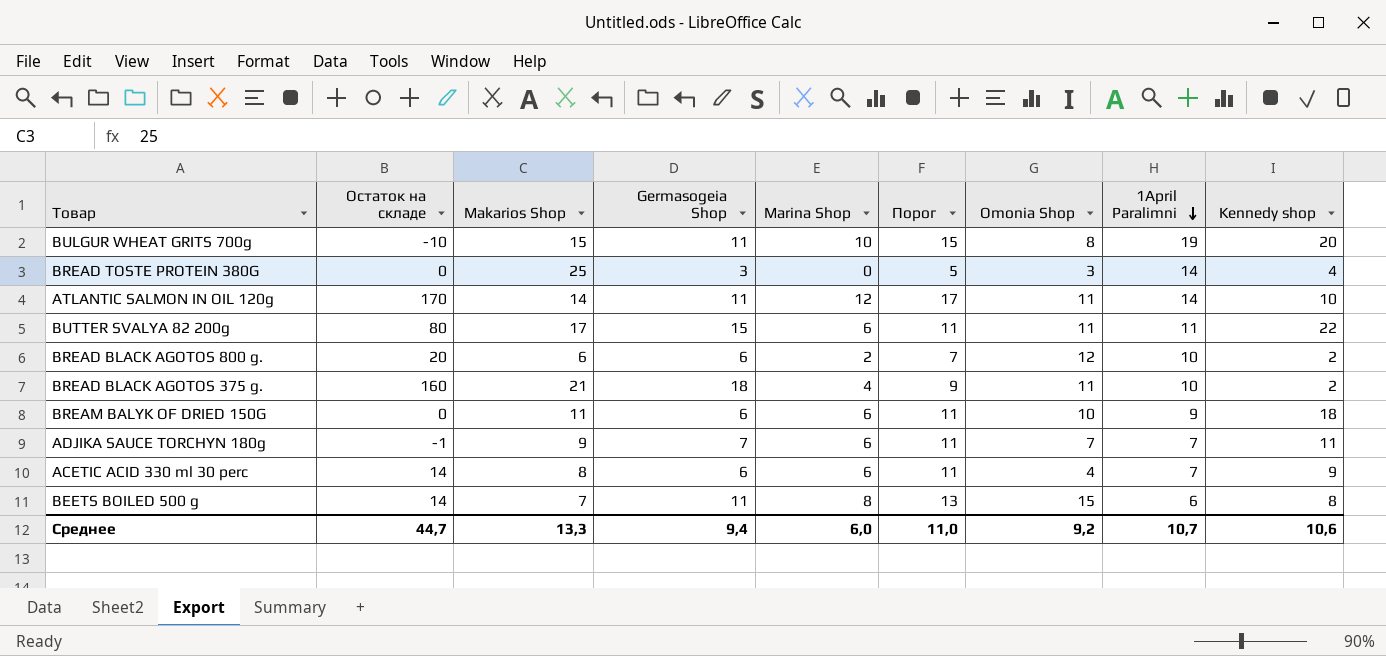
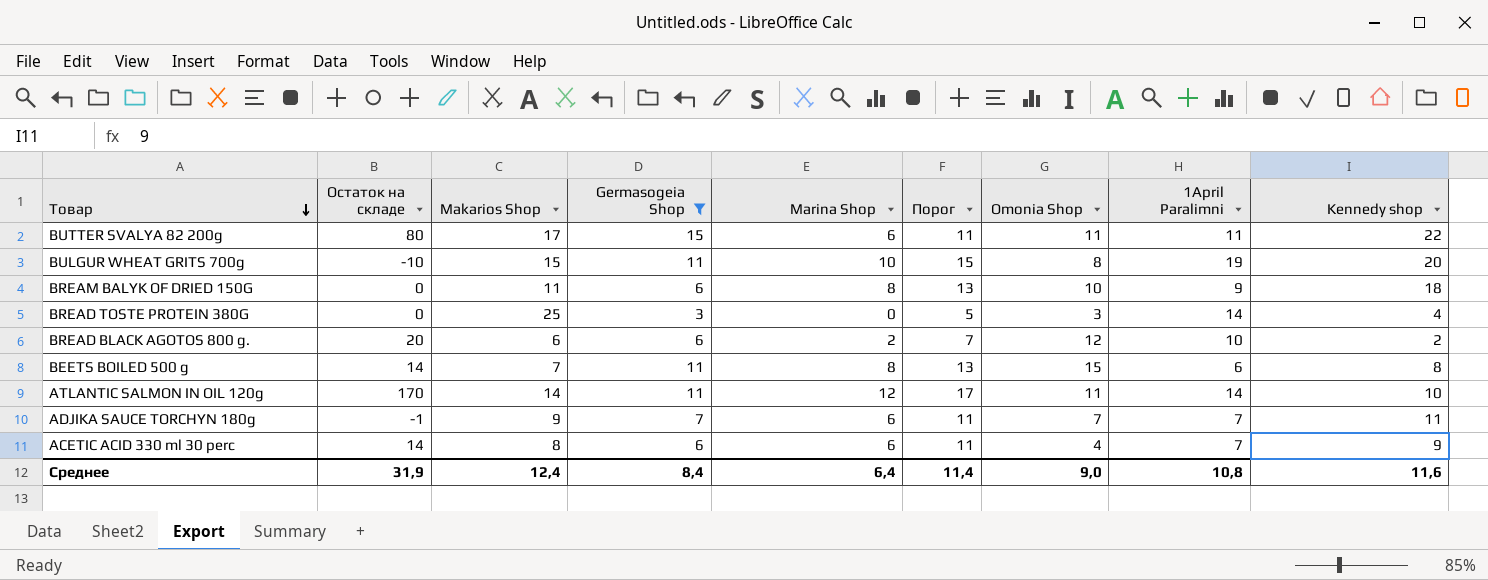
filter: none -> Germasogeia Shop != 18
row order: 1April Paralimni descending -> Товар descending
BREAM BALYK OF DRIED 150G | Marina Shop: 6 -> 8
BREAM BALYK OF DRIED 150G | Порог: 11 -> 13
Среднее | Остаток на складе: 44,7 -> 31,9
Среднее | Makarios Shop: 13,3 -> 12,4
Среднее | Germasogeia Shop: 9,4 -> 8,4
Среднее | Marina Shop: 6,0 -> 6,4
Среднее | Порог: 11,0 -> 11,4
Среднее | Omonia Shop: 9,2 -> 9,0
Среднее | 1April Paralimni: 10,7 -> 10,8
Среднее | Kennedy shop: 10,6 -> 11,6

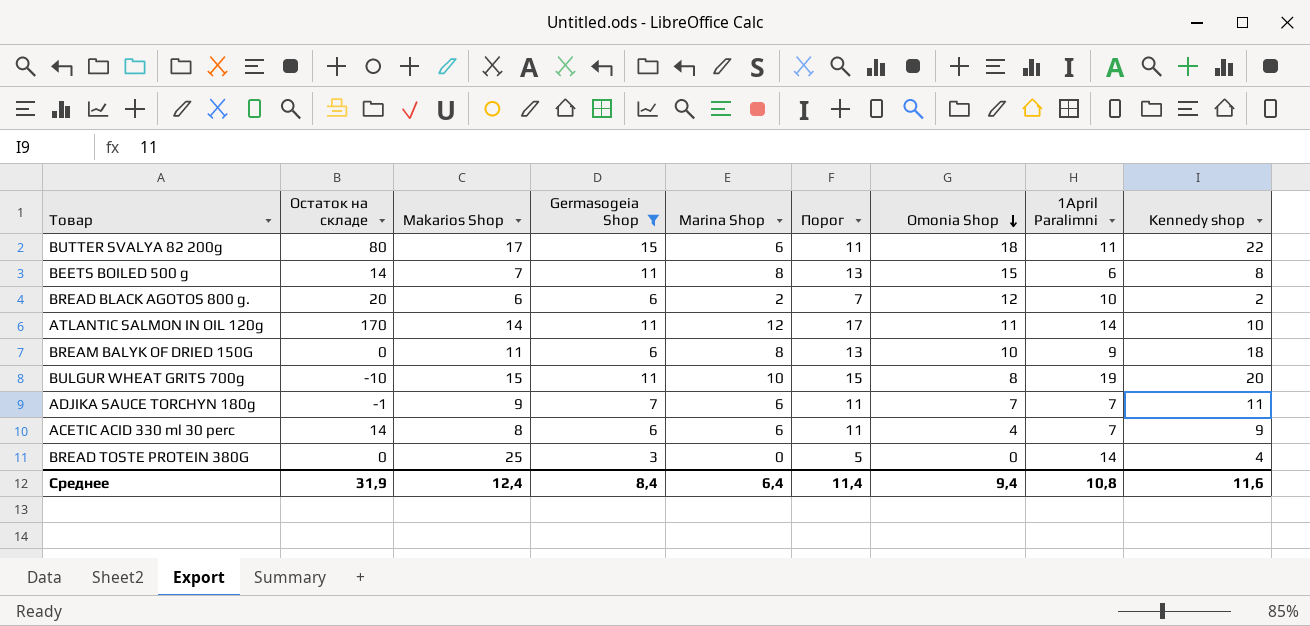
row order: Товар descending -> Omonia Shop descending
BUTTER SVALYA 82 200g | Omonia Shop: 11 -> 18
BREAD TOSTE PROTEIN 380G | Omonia Shop: 3 -> 0
Среднее | Omonia Shop: 9,0 -> 9,4

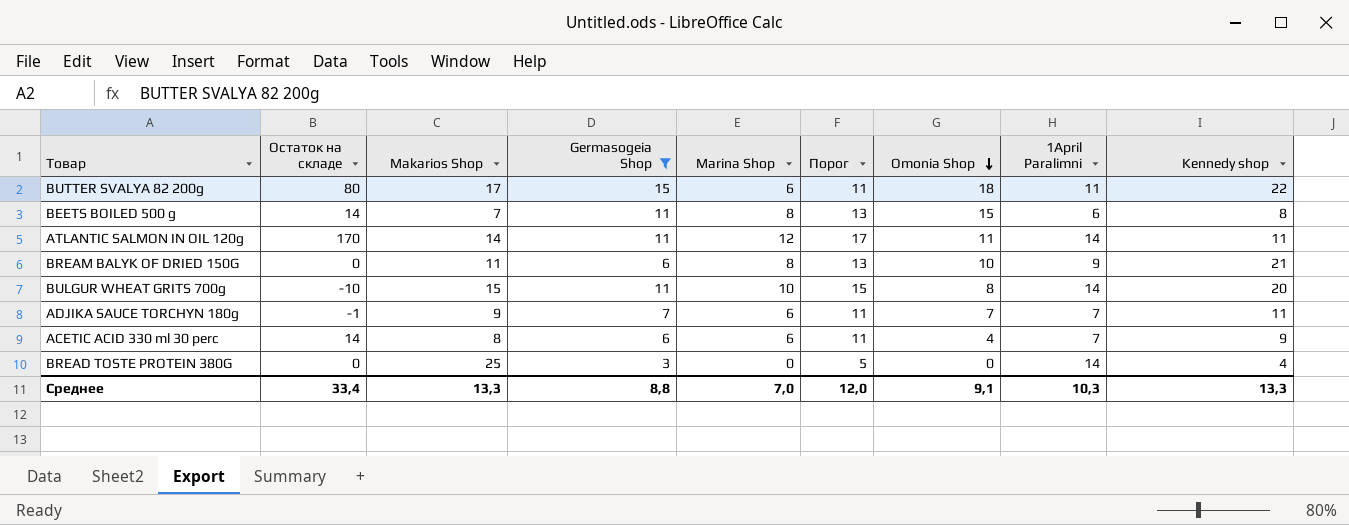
row BREAD BLACK AGOTOS 800 g.: 20 | 6 | 6 | 2 | 7 | 12 | 10 | 2 -> none
ATLANTIC SALMON IN OIL 120g | Kennedy shop: 10 -> 11
BREAM BALYK OF DRIED 150G | Kennedy shop: 18 -> 21
BULGUR WHEAT GRITS 700g | 1April Paralimni: 19 -> 14
Среднее | Остаток на складе: 31,9 -> 33,4
Среднее | Makarios Shop: 12,4 -> 13,3
Среднее | Germasogeia Shop: 8,4 -> 8,8
Среднее | Marina Shop: 6,4 -> 7,0
Среднее | Порог: 11,4 -> 12,0
Среднее | Omonia Shop: 9,4 -> 9,1
Среднее | 1April Paralimni: 10,8 -> 10,3
Среднее | Kennedy shop: 11,6 -> 13,3

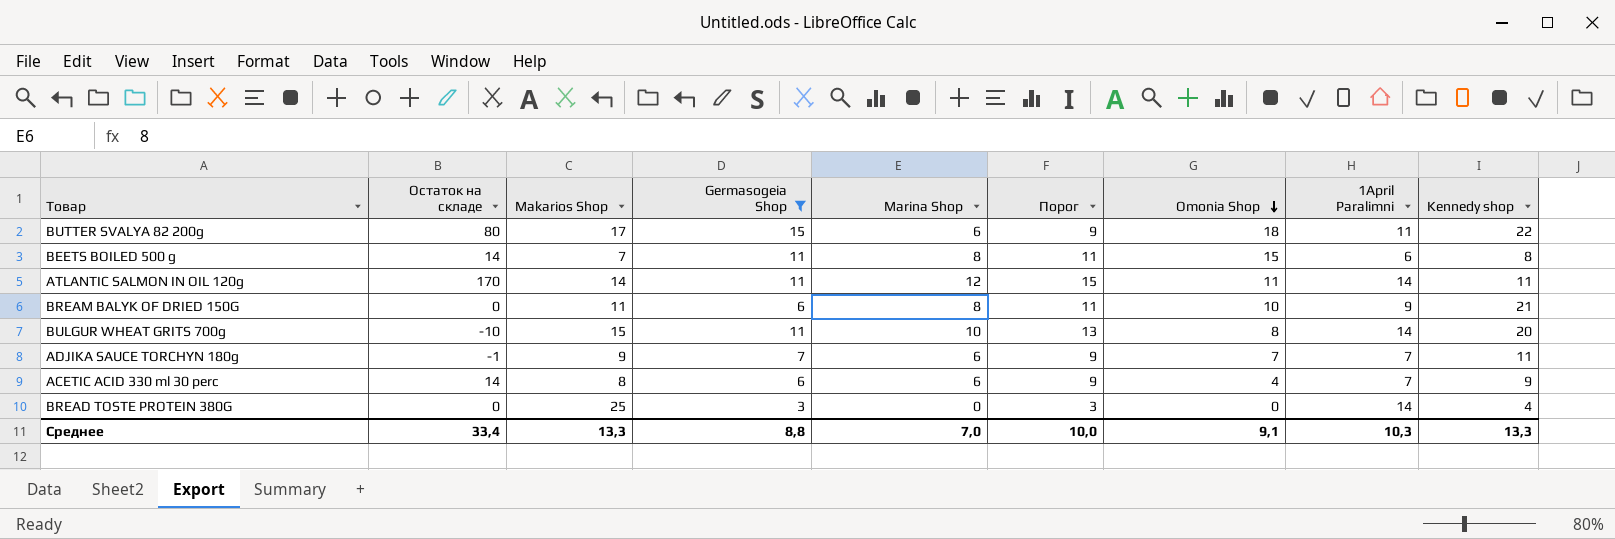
column Порог | formula: [Marina Shop] + 5 -> [Marina Shop] + 3
Среднее | Порог: 12,0 -> 10,0

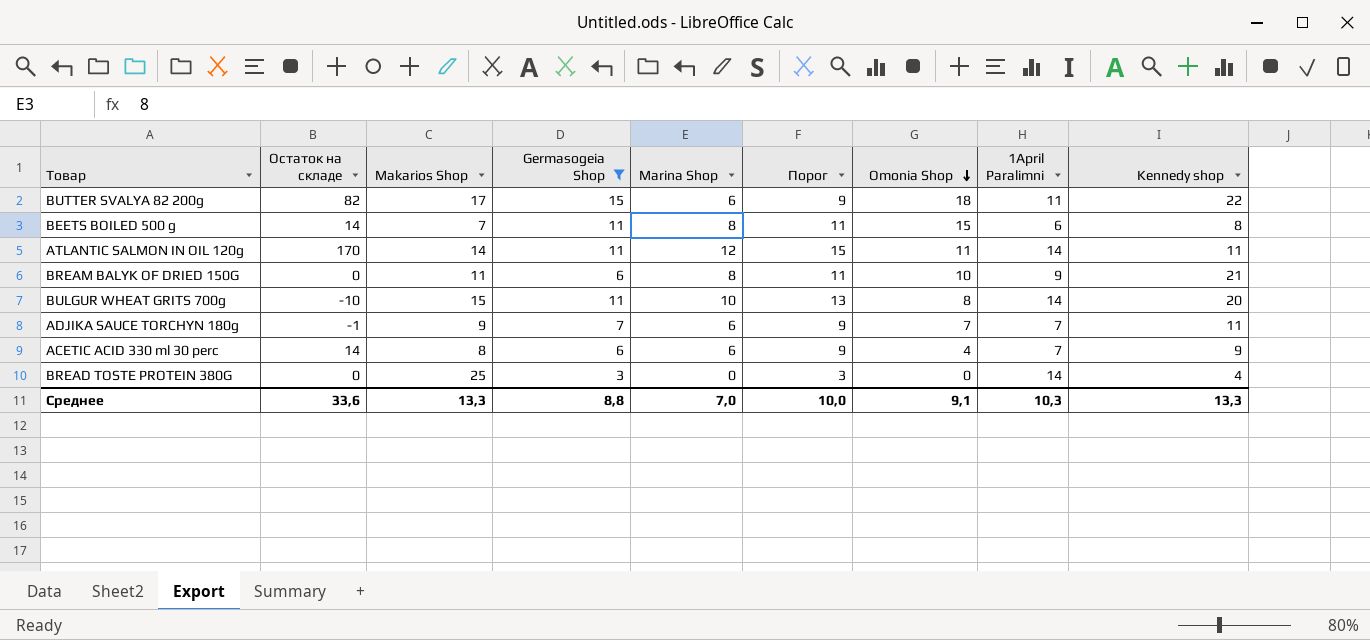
BUTTER SVALYA 82 200g | Остаток на складе: 80 -> 82
Среднее | Остаток на складе: 33,4 -> 33,6

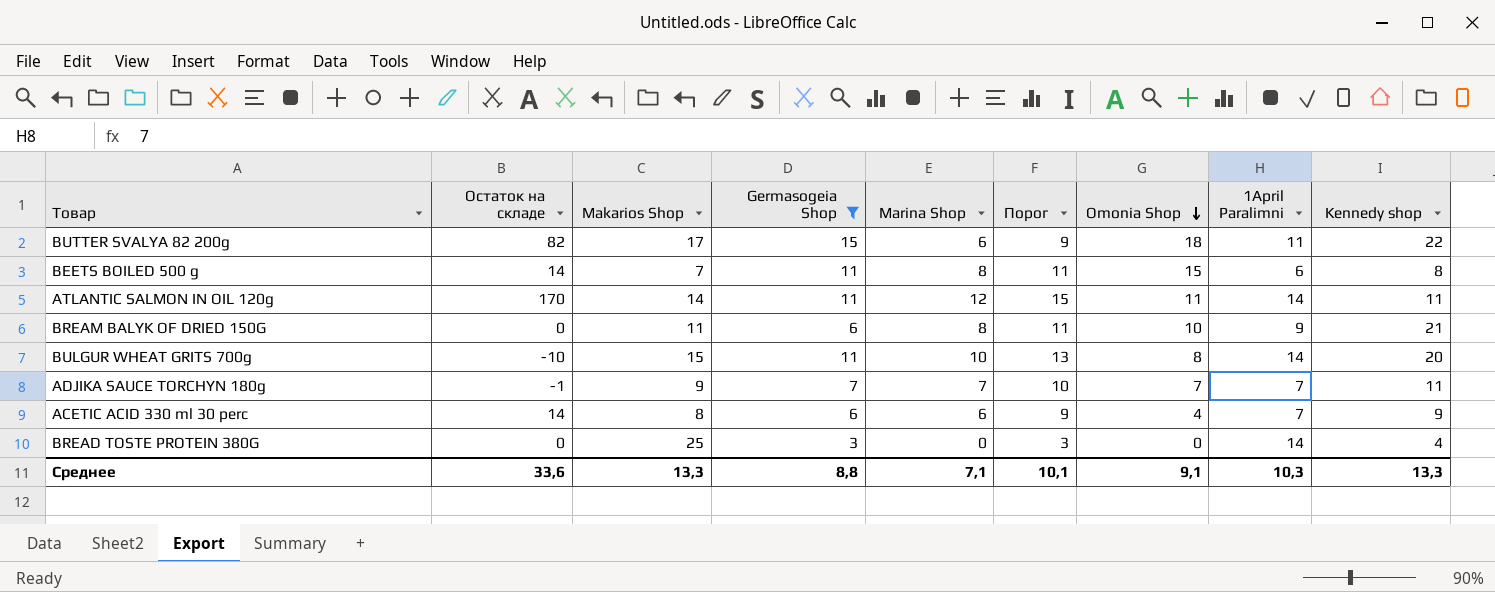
ADJIKA SAUCE TORCHYN 180g | Marina Shop: 6 -> 7
ADJIKA SAUCE TORCHYN 180g | Порог: 9 -> 10
Среднее | Marina Shop: 7,0 -> 7,1
Среднее | Порог: 10,0 -> 10,1

